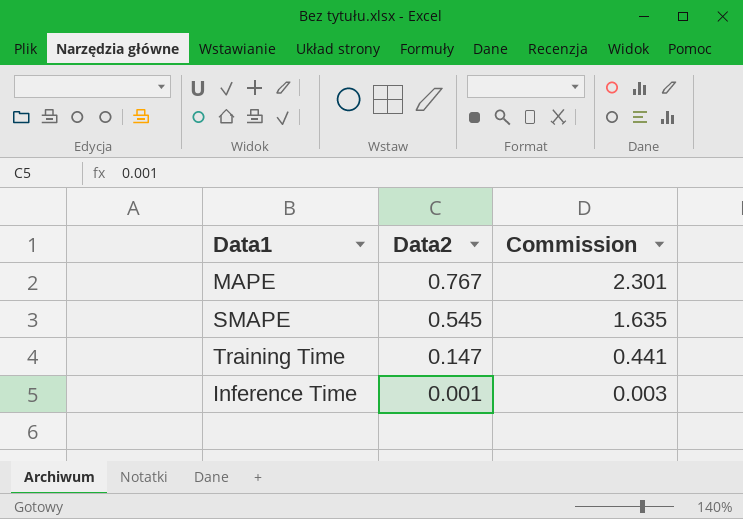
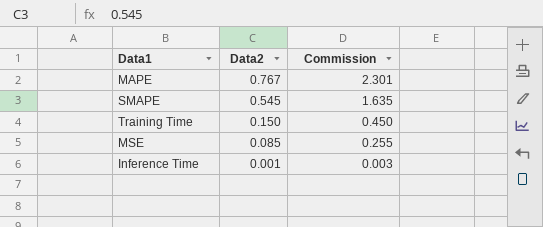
Training Time | Data2: 0.147 -> 0.150
Training Time | Commission: 0.441 -> 0.450
row MSE: none -> 0.085 | 0.255

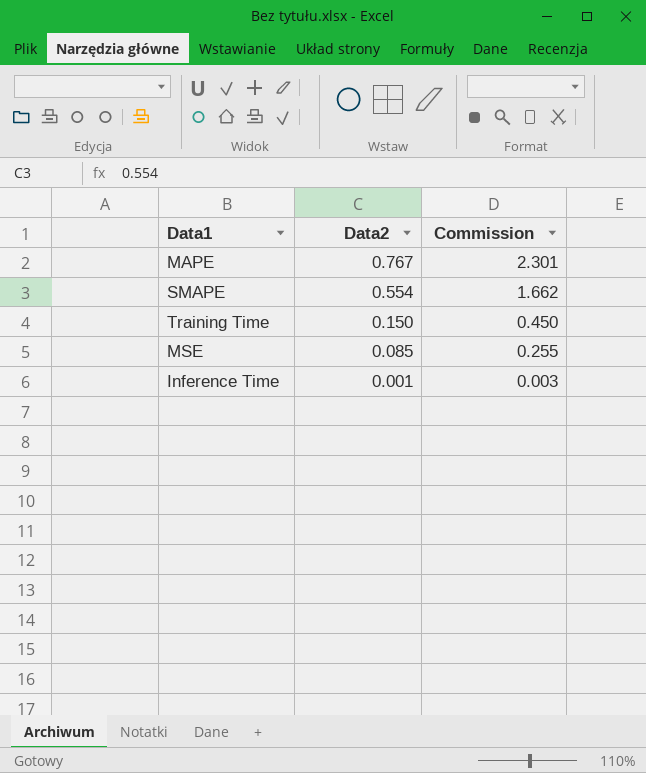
SMAPE | Data2: 0.545 -> 0.554
SMAPE | Commission: 1.635 -> 1.662

